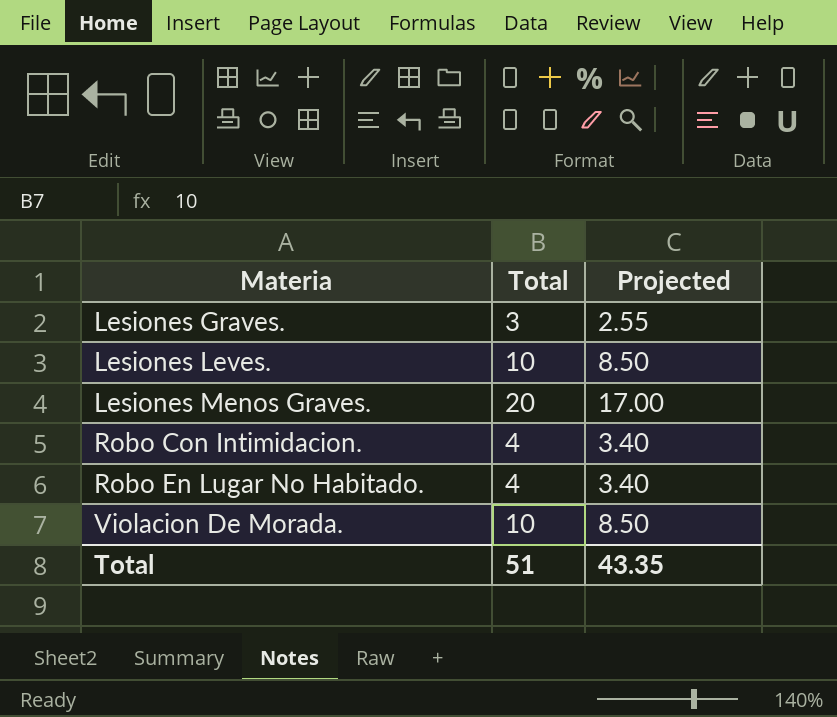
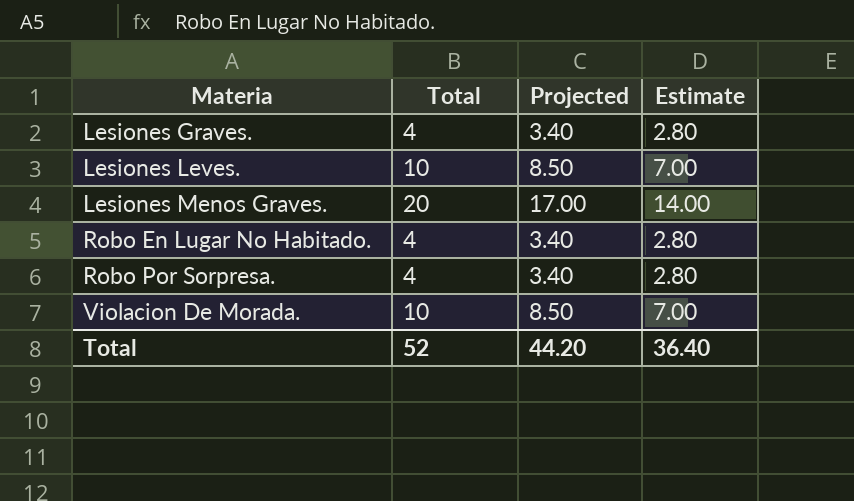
column Estimate | formula: none -> [Total] * 0.7
row Robo Con Intimidacion.: 4 | 3.40 -> none
Lesiones Graves. | Total: 3 -> 4
Lesiones Graves. | Projected: 2.55 -> 3.40
row Robo Por Sorpresa.: none -> 4 | 3.40 | 2.80
Total | Total: 51 -> 52
Total | Projected: 43.35 -> 44.20

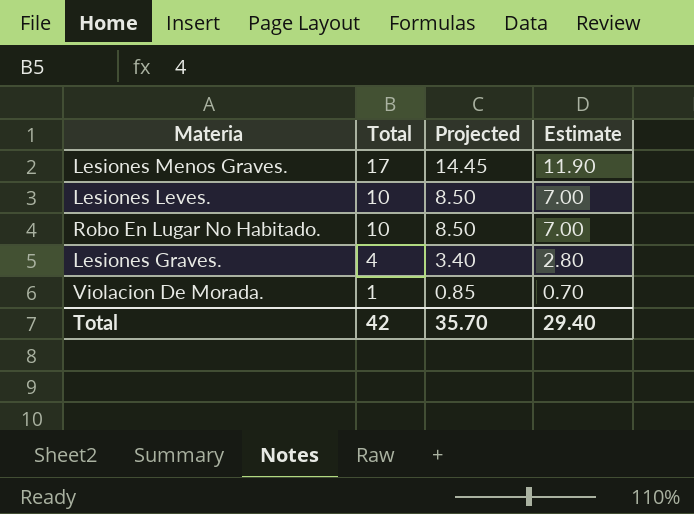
row order: Materia ascending -> Total descending
row Robo Por Sorpresa.: 4 | 3.40 | 2.80 -> none
Lesiones Menos Graves. | Total: 20 -> 17
Lesiones Menos Graves. | Projected: 17.00 -> 14.45
Lesiones Menos Graves. | Estimate: 14.00 -> 11.90
Robo En Lugar No Habitado. | Total: 4 -> 10
Robo En Lugar No Habitado. | Projected: 3.40 -> 8.50
Robo En Lugar No Habitado. | Estimate: 2.80 -> 7.00
Violacion De Morada. | Total: 10 -> 1
Violacion De Morada. | Projected: 8.50 -> 0.85
Violacion De Morada. | Estimate: 7.00 -> 0.70
Total | Total: 52 -> 42
Total | Projected: 44.20 -> 35.70
Total | Estimate: 36.40 -> 29.40

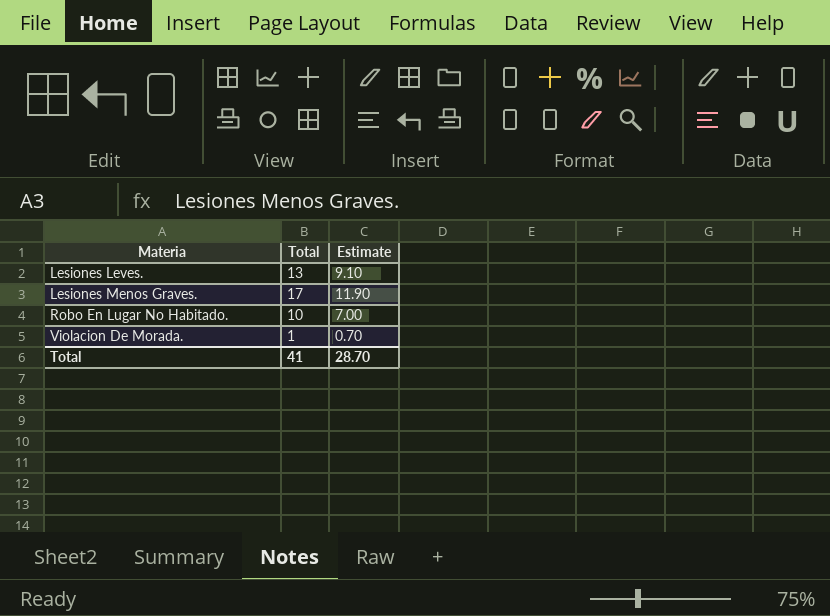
row order: Total descending -> Materia ascending
column Projected | formula: [Total] * 0.85 -> none
row Lesiones Graves.: 4 | 3.40 | 2.80 -> none
Lesiones Leves. | Total: 10 -> 13
Lesiones Leves. | Estimate: 7.00 -> 9.10
Total | Total: 42 -> 41
Total | Estimate: 29.40 -> 28.70

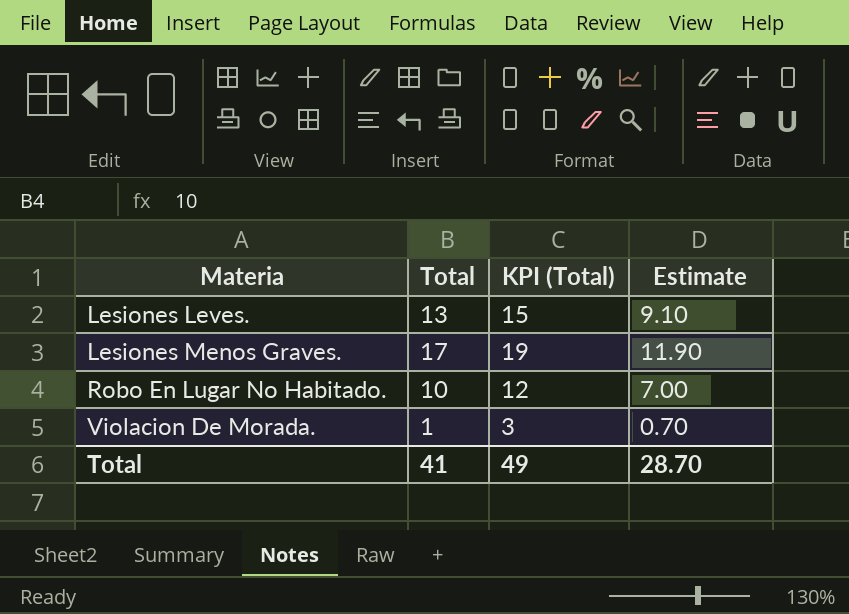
column KPI (Total) | formula: none -> [Total] + 2

